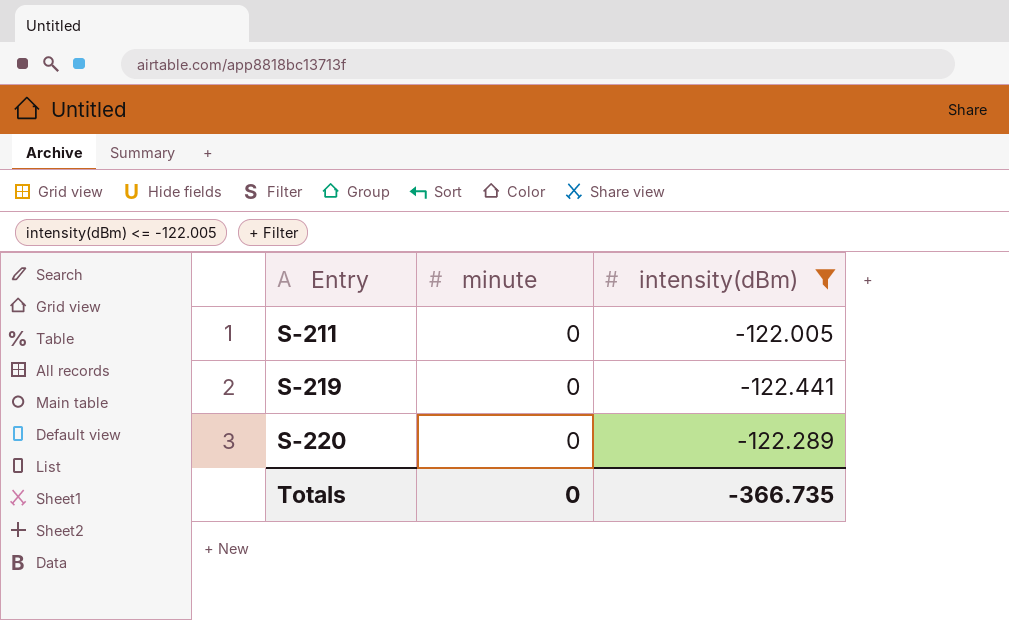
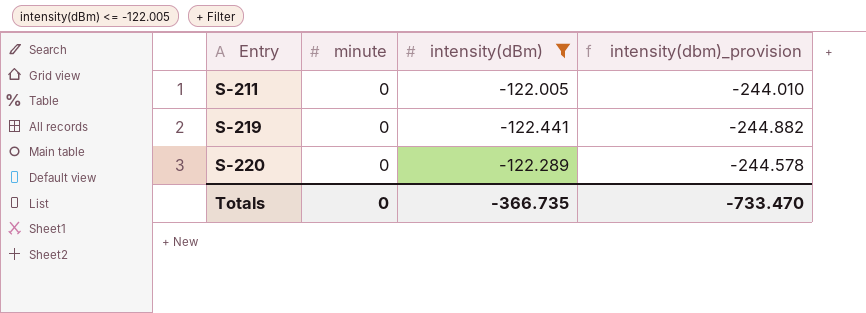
column intensity(dbm)_provision | formula: none -> [intensity(dBm)] * 2

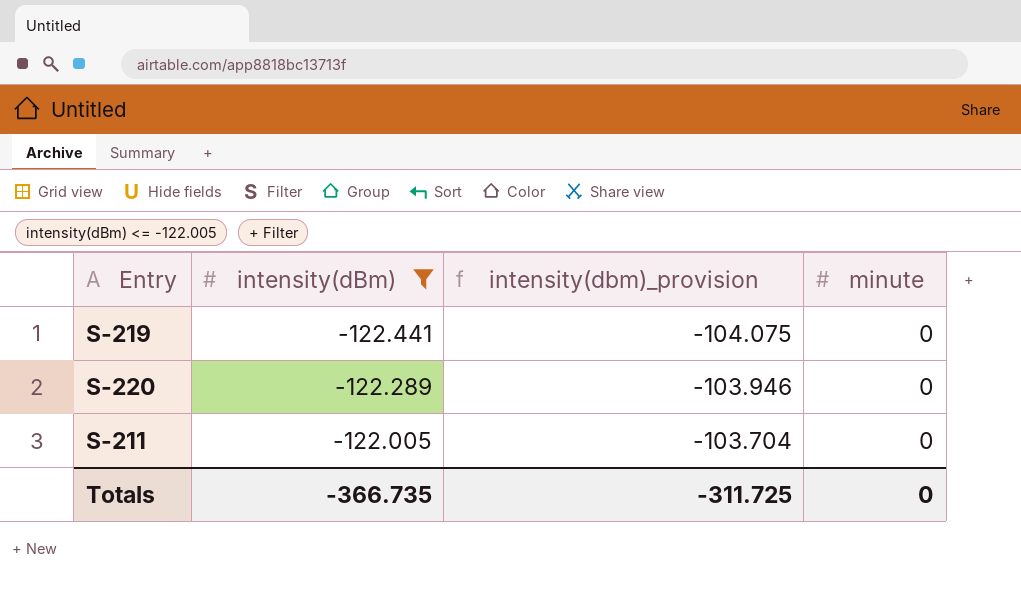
row order: Entry ascending -> intensity(dBm) ascending
column intensity(dbm)_provision | formula: [intensity(dBm)] * 2 -> [intensity(dBm)] * 0.85
column minute | position: 2 -> 4
Totals | intensity(dbm)_provision: -733.470 -> -311.725

